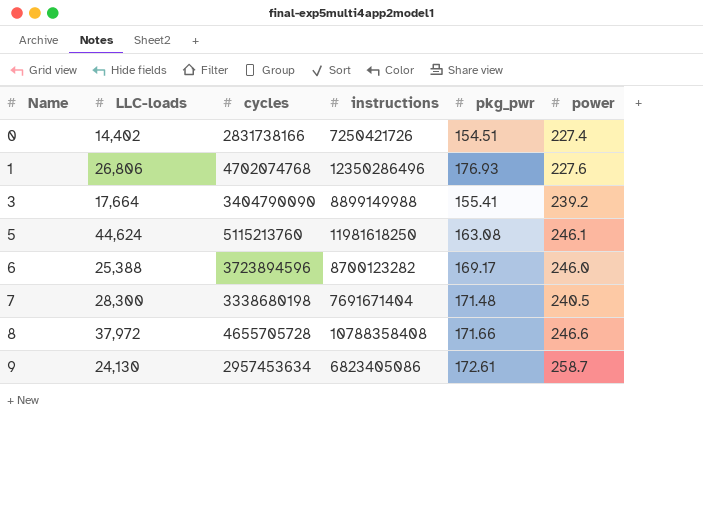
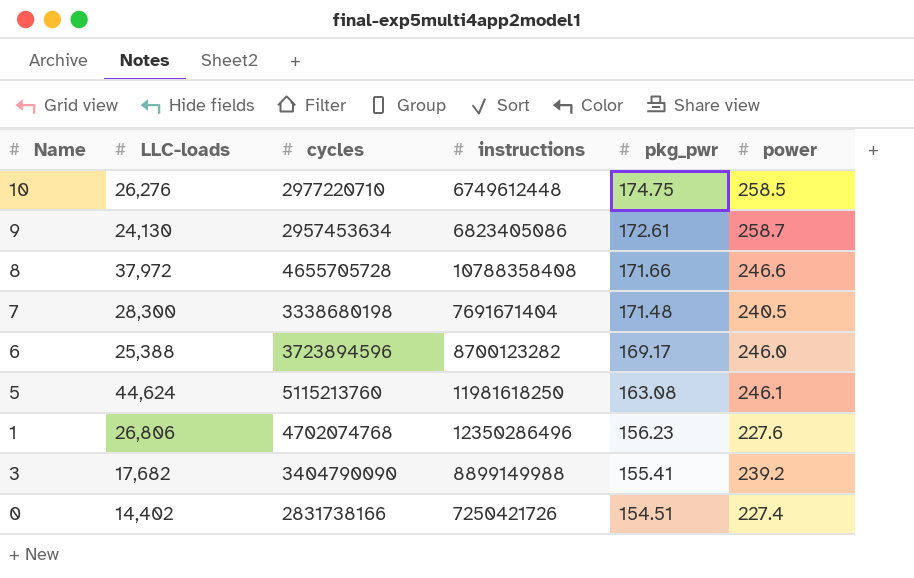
row order: Name ascending -> pkg_pwr descending
row 10: none -> 26,276 | 2977220710 | 6749612448 | 174.75 | 258.5
1 | pkg_pwr: 176.93 -> 156.23
3 | LLC-loads: 17,664 -> 17,682

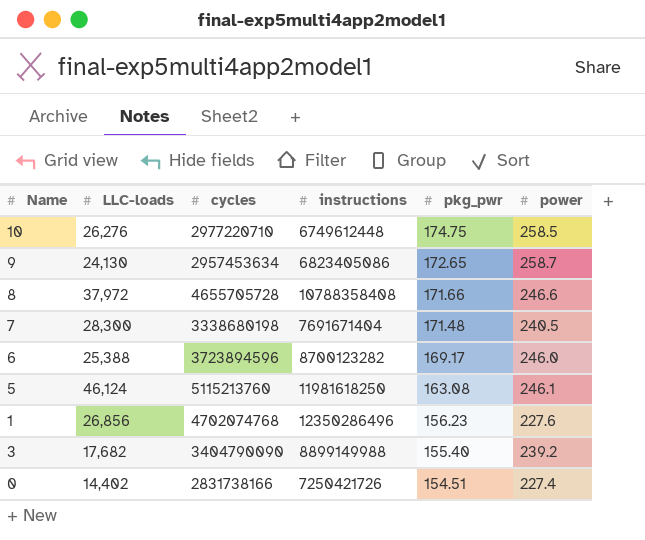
9 | pkg_pwr: 172.61 -> 172.65
5 | LLC-loads: 44,624 -> 46,124
1 | LLC-loads: 26,806 -> 26,856
3 | pkg_pwr: 155.41 -> 155.40

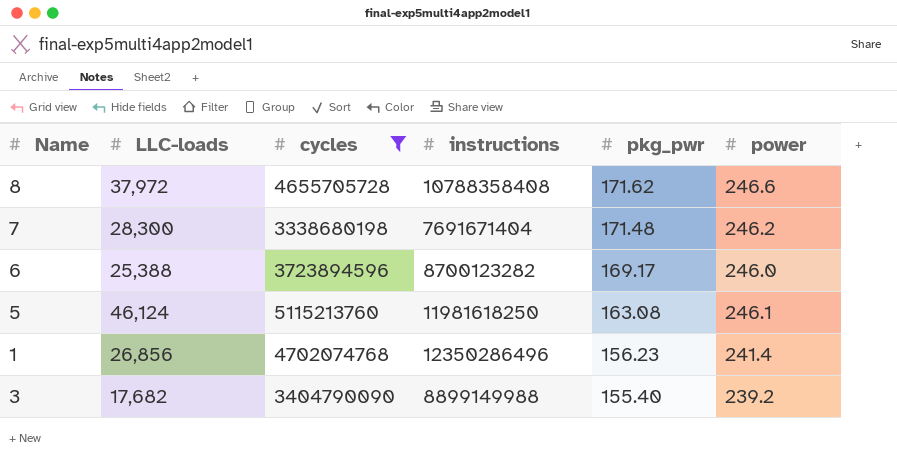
filter: none -> cycles >= 3338680198
8 | pkg_pwr: 171.66 -> 171.62
7 | power: 240.5 -> 246.2
1 | power: 227.6 -> 241.4

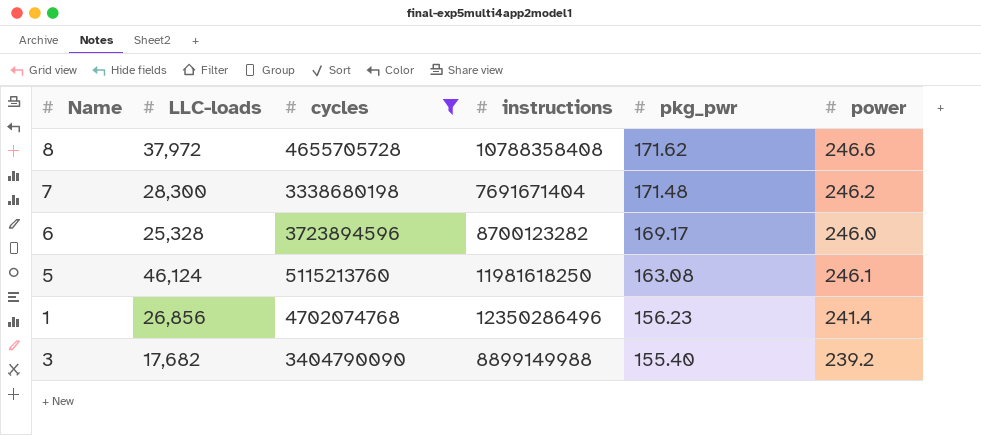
6 | LLC-loads: 25,388 -> 25,328

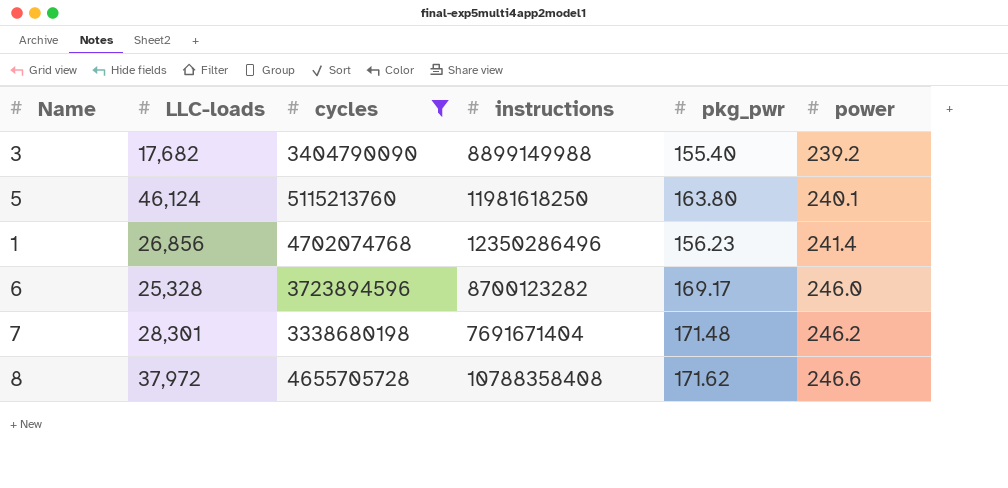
row order: pkg_pwr descending -> power ascending
5 | pkg_pwr: 163.08 -> 163.80
5 | power: 246.1 -> 240.1
7 | LLC-loads: 28,300 -> 28,301

